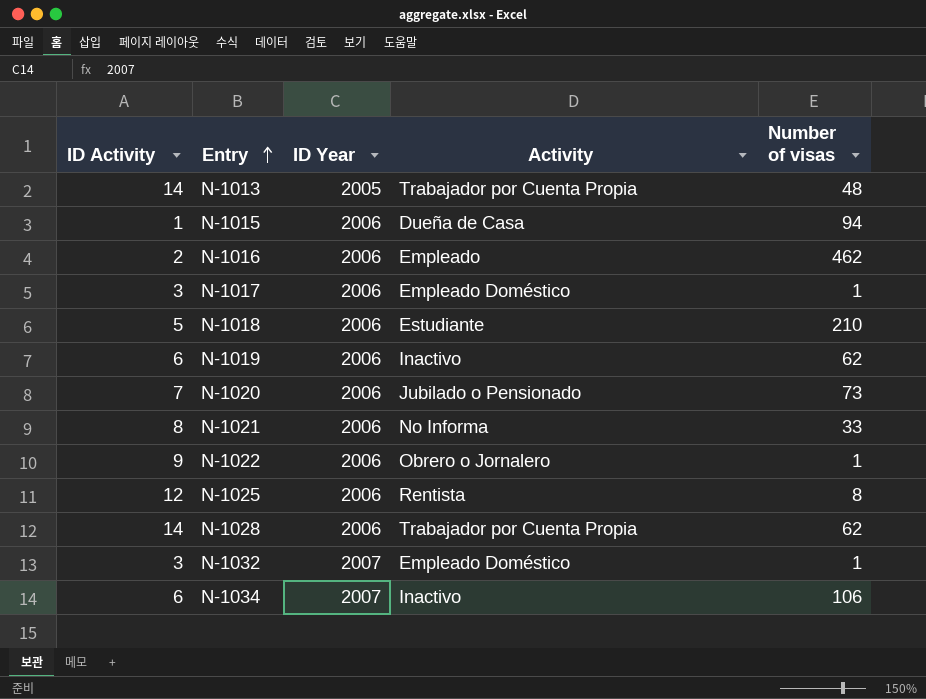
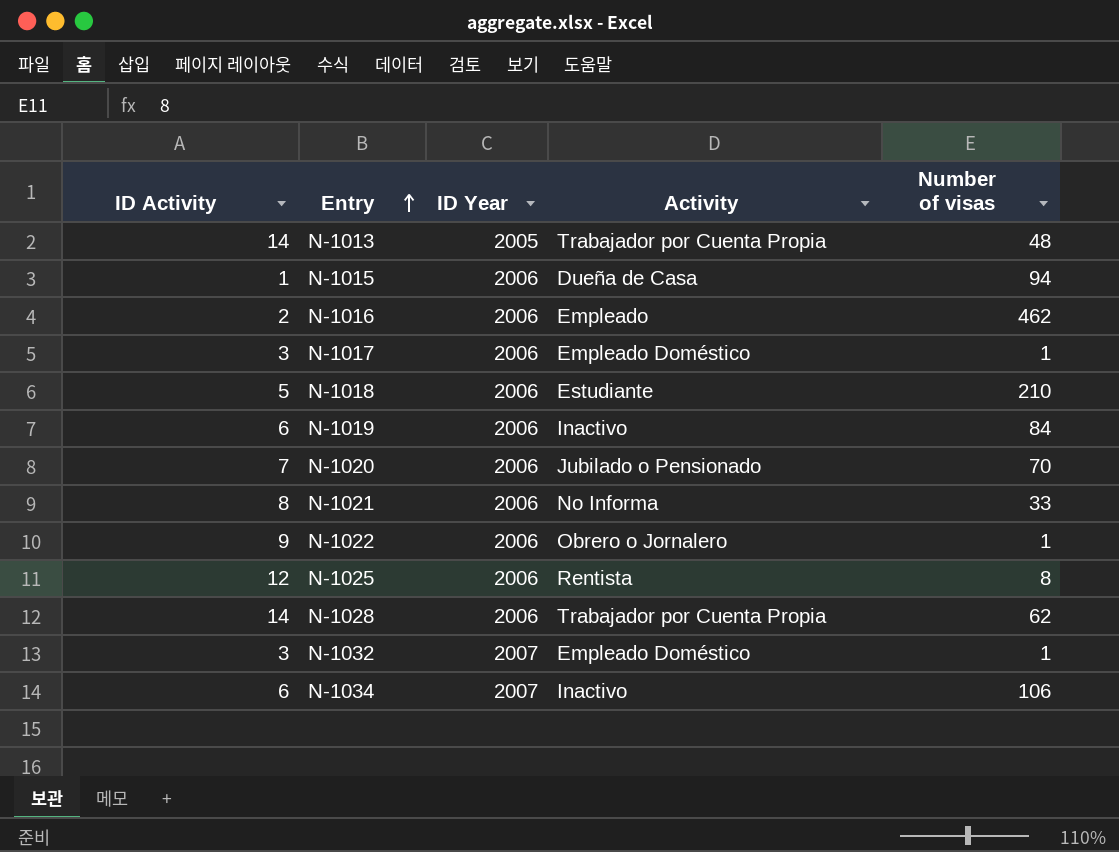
N-1019 | Number of visas: 62 -> 84
N-1020 | Number of visas: 73 -> 70

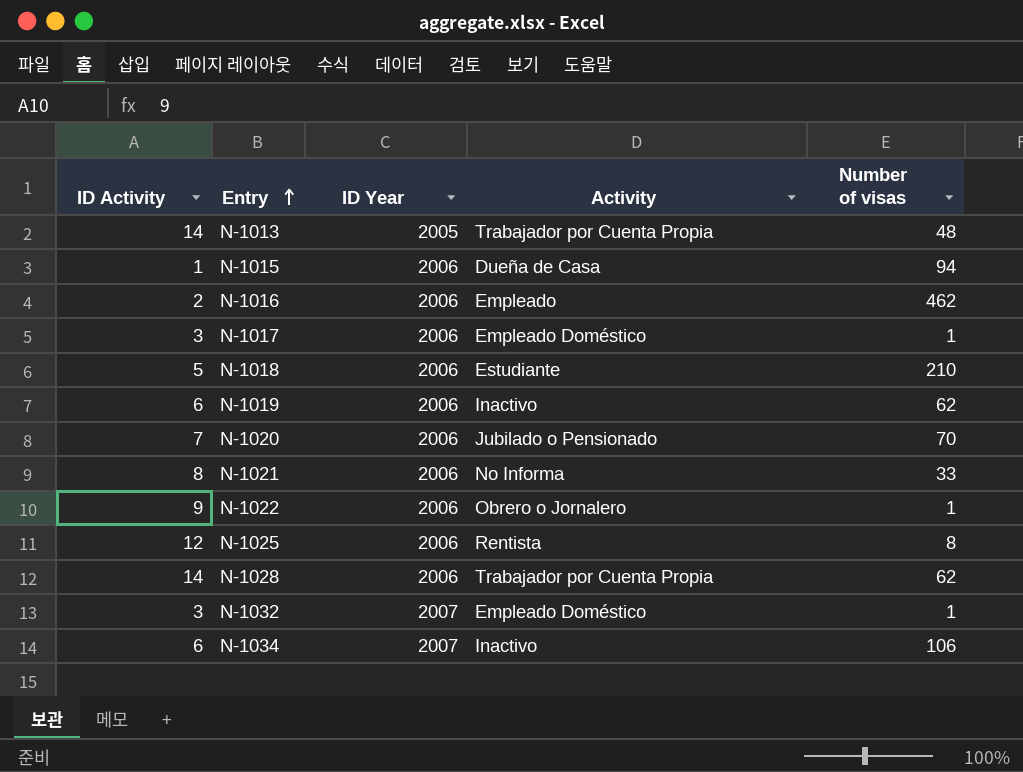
N-1019 | Number of visas: 84 -> 62

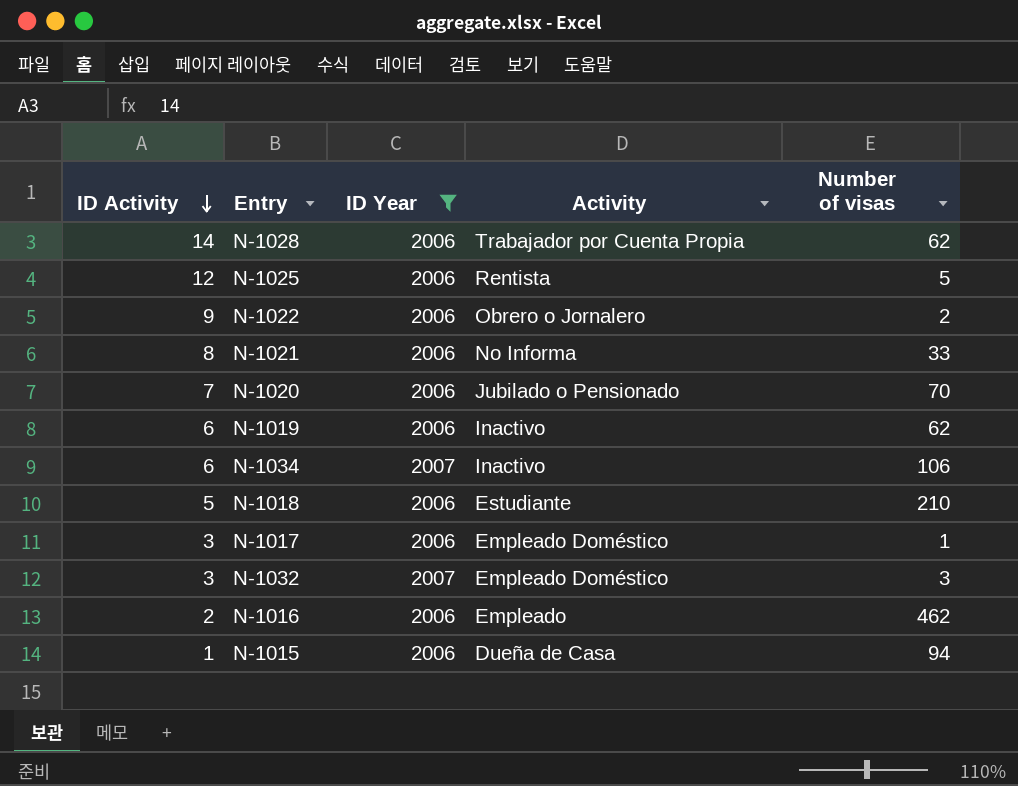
filter: none -> ID Year != 2005
row order: Entry ascending -> ID Activity descending
N-1025 | Number of visas: 8 -> 5
N-1022 | Number of visas: 1 -> 2
N-1032 | Number of visas: 1 -> 3

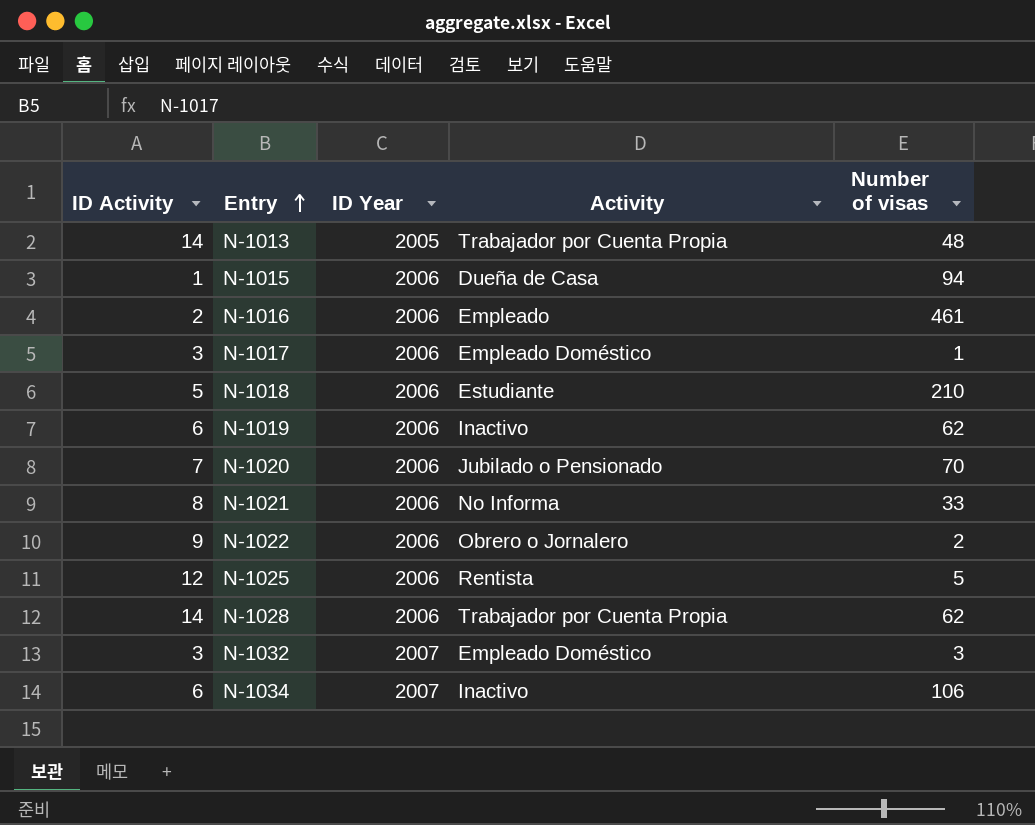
filter: ID Year != 2005 -> none
row order: ID Activity descending -> Entry ascending
N-1016 | Number of visas: 462 -> 461

